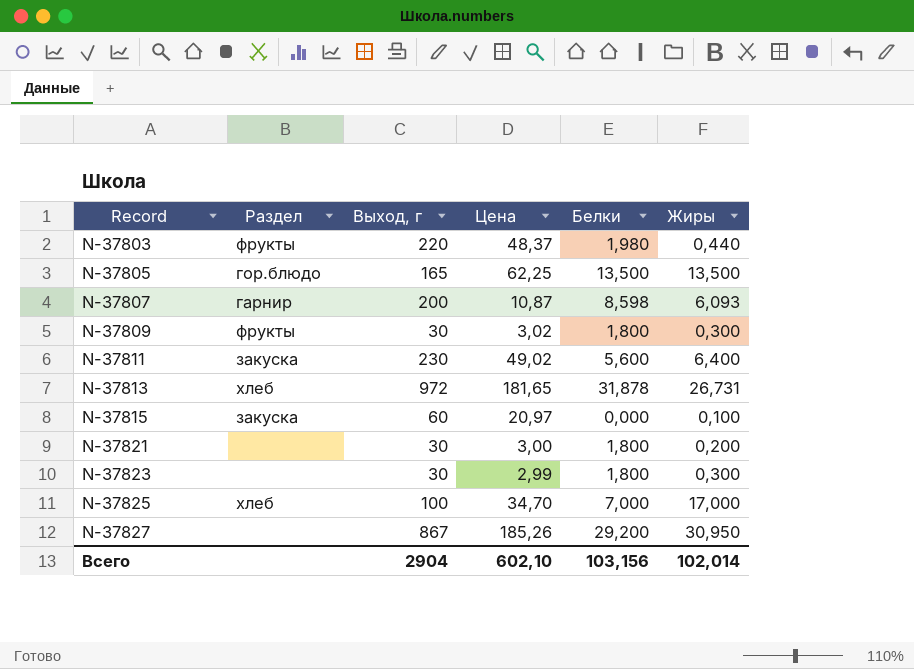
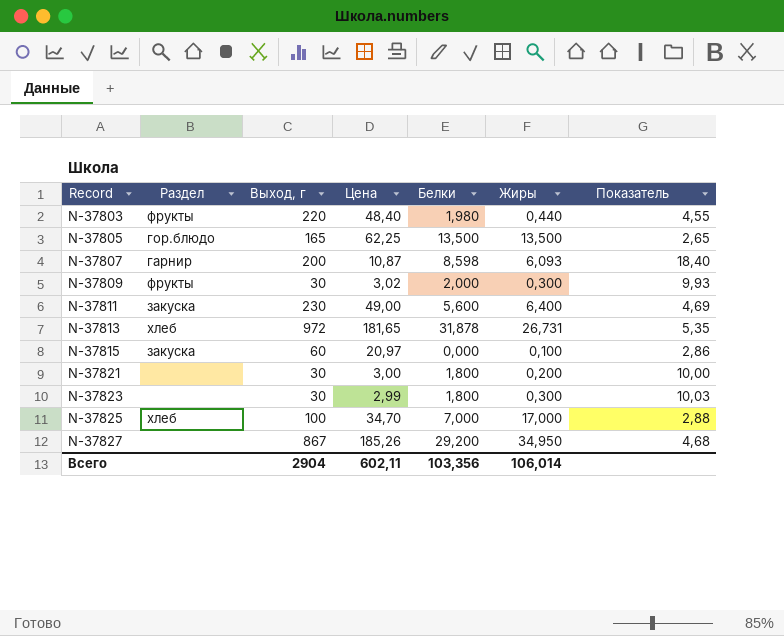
column Показатель | formula: none -> [Выход, г] / [Цена]
N-37803 | Цена: 48,37 -> 48,40
N-37809 | Белки: 1,800 -> 2,000
N-37811 | Цена: 49,02 -> 49,00
N-37827 | Жиры: 30,950 -> 34,950
Всего | Цена: 602,10 -> 602,11
Всего | Белки: 103,156 -> 103,356
Всего | Жиры: 102,014 -> 106,014

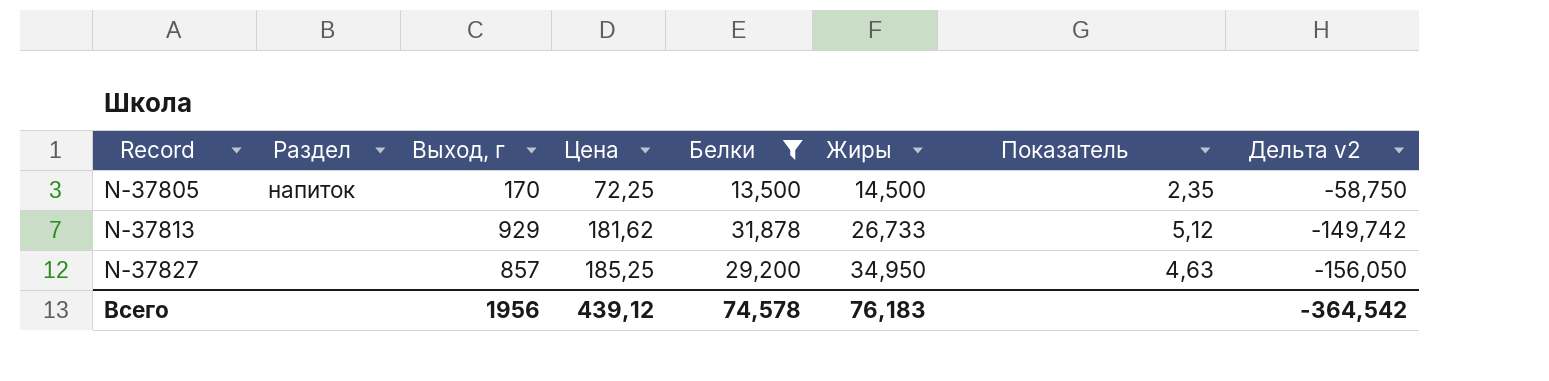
filter: none -> Белки >= 13,500
column Дельта v2 | formula: none -> [Белки] - [Цена]
N-37805 | Раздел: гор.блюдо -> напиток
N-37805 | Выход, г: 165 -> 170
N-37805 | Цена: 62,25 -> 72,25
N-37805 | Жиры: 13,500 -> 14,500
N-37805 | Показатель: 2,65 -> 2,35
N-37813 | Раздел: хлеб -> none
N-37813 | Выход, г: 972 -> 929
N-37813 | Цена: 181,65 -> 181,62
N-37813 | Жиры: 26,731 -> 26,733
N-37813 | Показатель: 5,35 -> 5,12
N-37827 | Выход, г: 867 -> 857
N-37827 | Цена: 185,26 -> 185,25
N-37827 | Показатель: 4,68 -> 4,63
Всего | Выход, г: 2904 -> 1956
Всего | Цена: 602,11 -> 439,12
Всего | Белки: 103,356 -> 74,578
Всего | Жиры: 106,014 -> 76,183

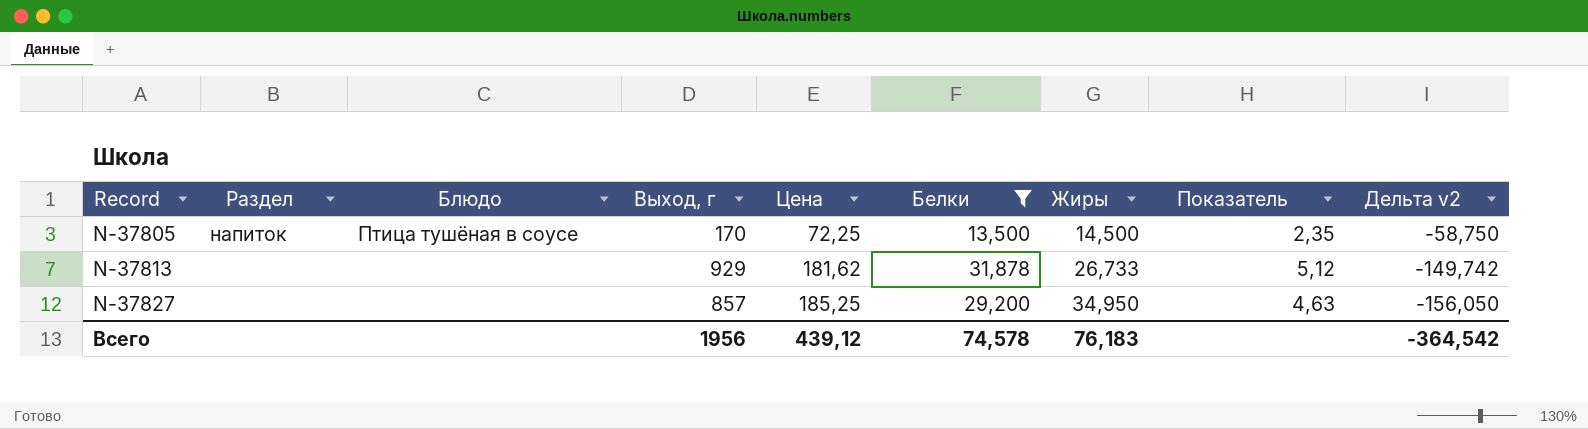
column Блюдо | position: none -> 3

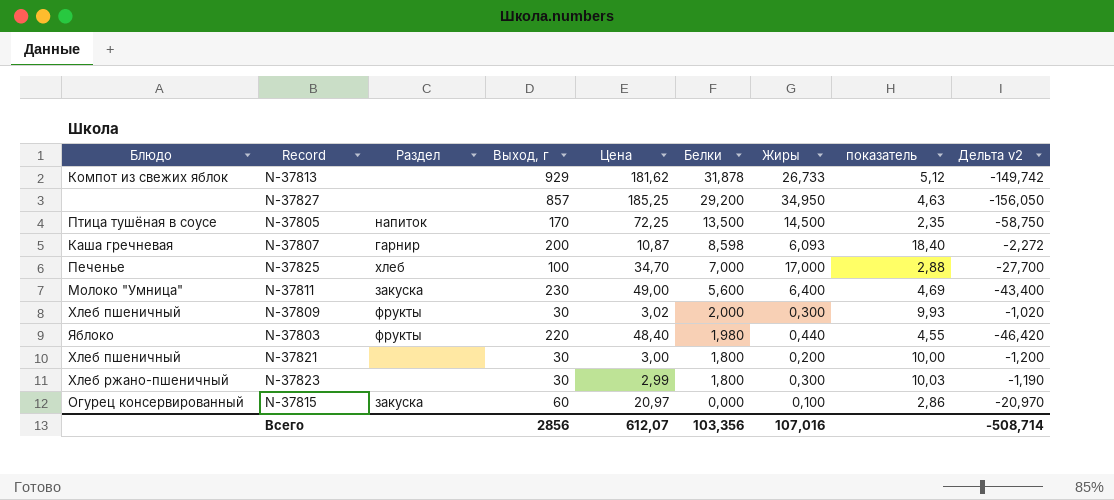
filter: Белки >= 13,500 -> none
row order: Record ascending -> Белки descending
column Блюдо | position: 3 -> 1
column name: Показатель -> показатель
N-37813 | Блюдо: none -> Компот из свежих яблок
Всего | Выход, г: 1956 -> 2856
Всего | Цена: 439,12 -> 612,07
Всего | Белки: 74,578 -> 103,356
Всего | Жиры: 76,183 -> 107,016
Всего | Дельта v2: -364,542 -> -508,714

